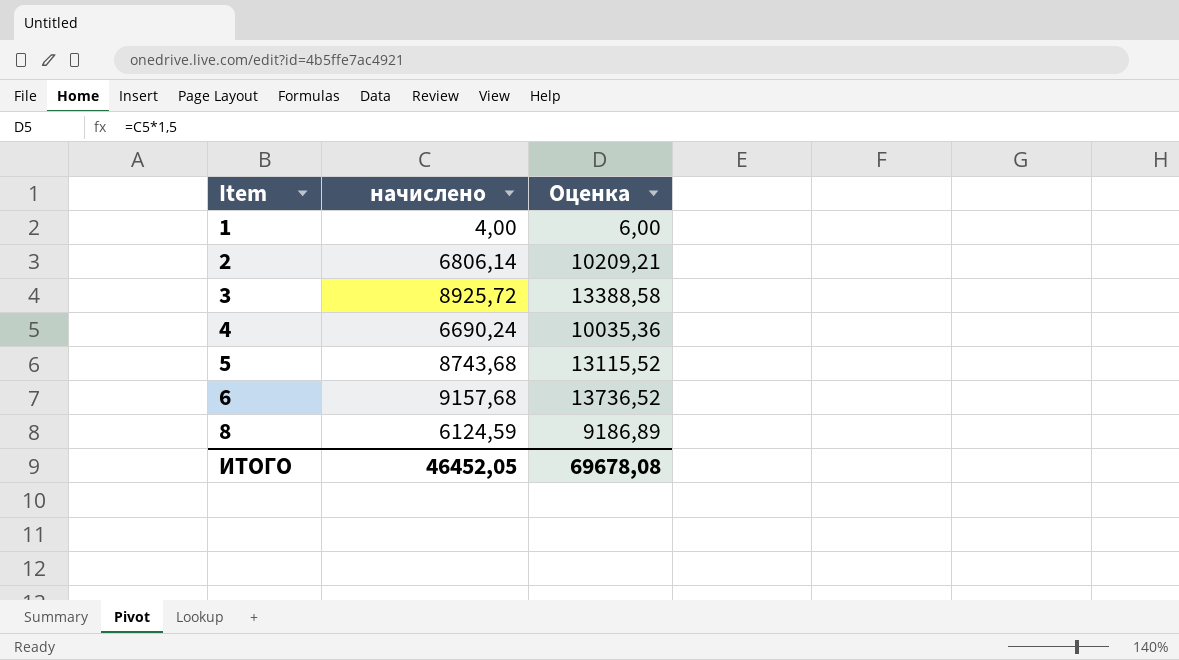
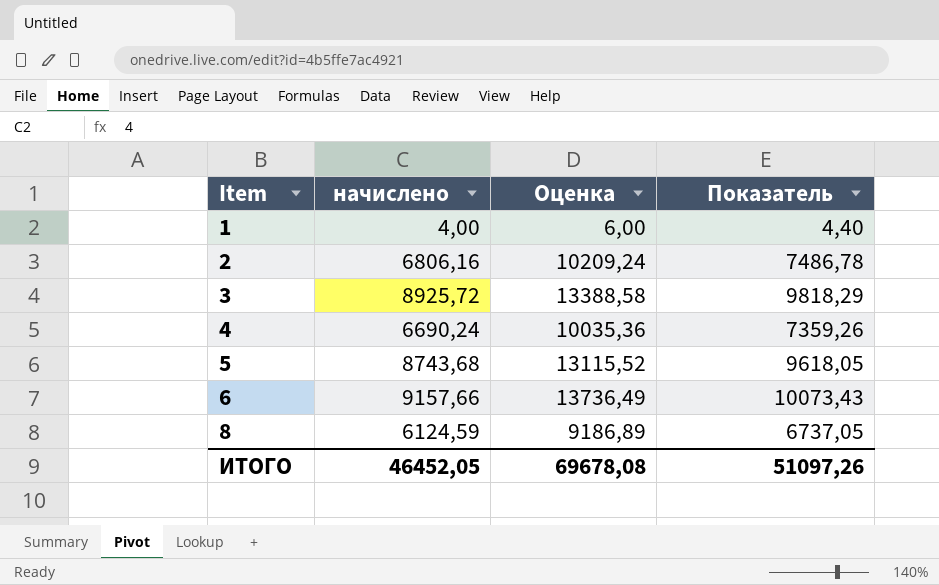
column Показатель | formula: none -> [начислено] * 1,1
2 | начислено: 6806,14 -> 6806,16
2 | Оценка: 10209,21 -> 10209,24
6 | начислено: 9157,68 -> 9157,66
6 | Оценка: 13736,52 -> 13736,49

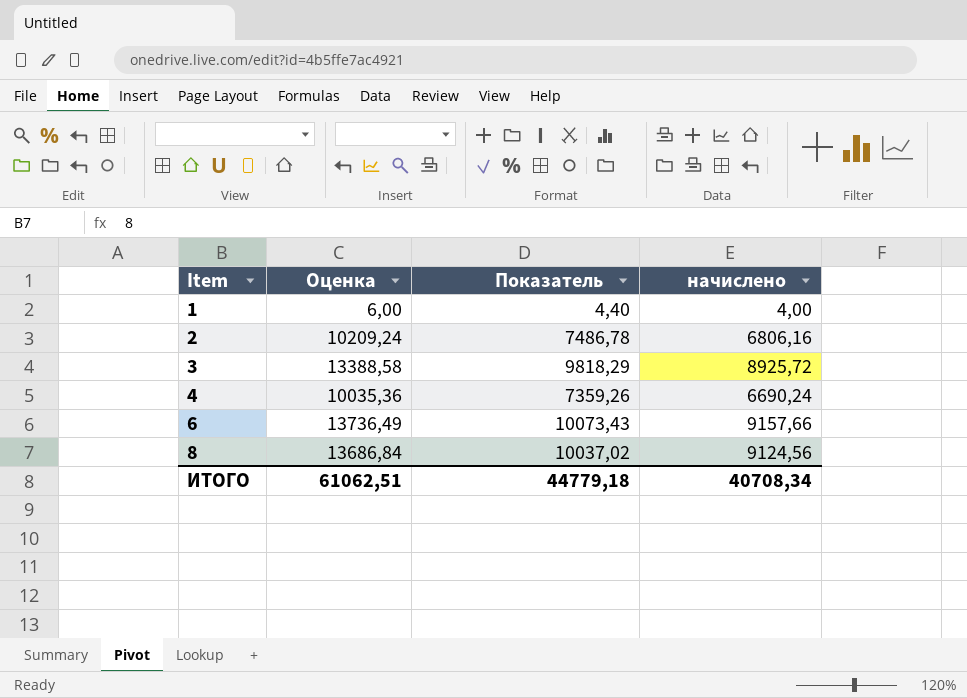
column начислено | position: 2 -> 4
row 5: 8743,68 | 13115,52 | 9618,05 -> none
8 | Оценка: 9186,89 -> 13686,84
8 | Показатель: 6737,05 -> 10037,02
8 | начислено: 6124,59 -> 9124,56
ИТОГО | Оценка: 69678,08 -> 61062,51
ИТОГО | Показатель: 51097,26 -> 44779,18
ИТОГО | начислено: 46452,05 -> 40708,34

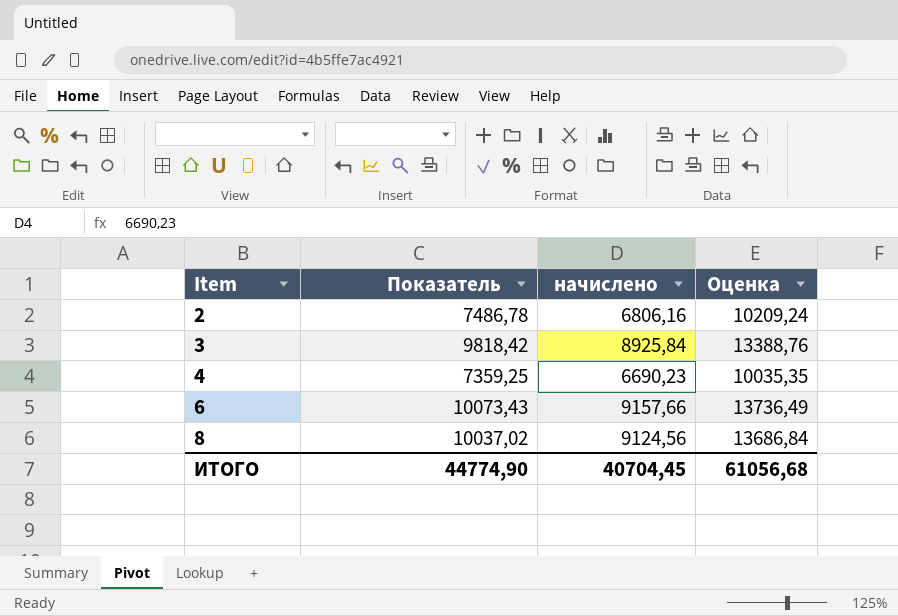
column Оценка | position: 2 -> 4
row 1: 6,00 | 4,40 | 4,00 -> none
3 | Показатель: 9818,29 -> 9818,42
3 | начислено: 8925,72 -> 8925,84
3 | Оценка: 13388,58 -> 13388,76
4 | Показатель: 7359,26 -> 7359,25
4 | начислено: 6690,24 -> 6690,23
4 | Оценка: 10035,36 -> 10035,35
ИТОГО | Показатель: 44779,18 -> 44774,90
ИТОГО | начислено: 40708,34 -> 40704,45
ИТОГО | Оценка: 61062,51 -> 61056,68

